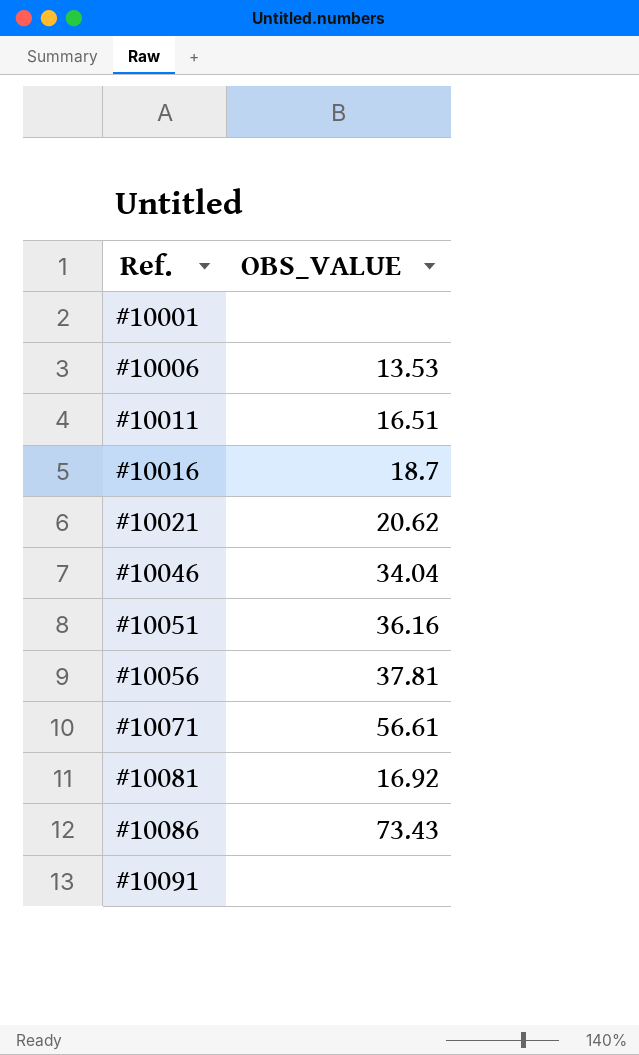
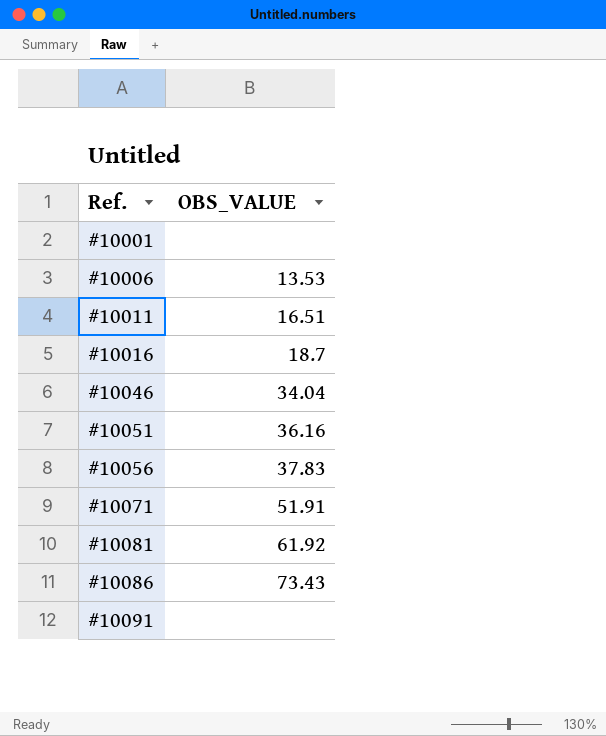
row #10021: 20.62 -> none
#10056 | OBS_VALUE: 37.81 -> 37.83
#10071 | OBS_VALUE: 56.61 -> 51.91
#10081 | OBS_VALUE: 16.92 -> 61.92

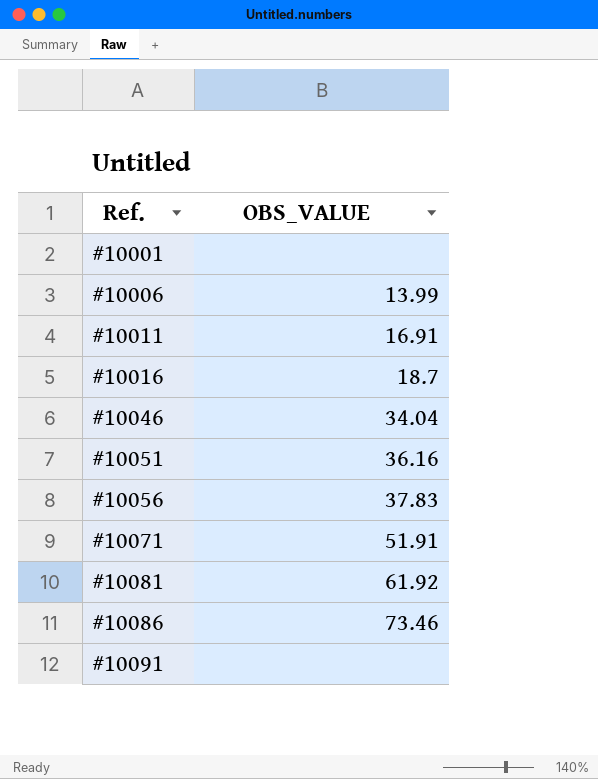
#10006 | OBS_VALUE: 13.53 -> 13.99
#10011 | OBS_VALUE: 16.51 -> 16.91
#10086 | OBS_VALUE: 73.43 -> 73.46

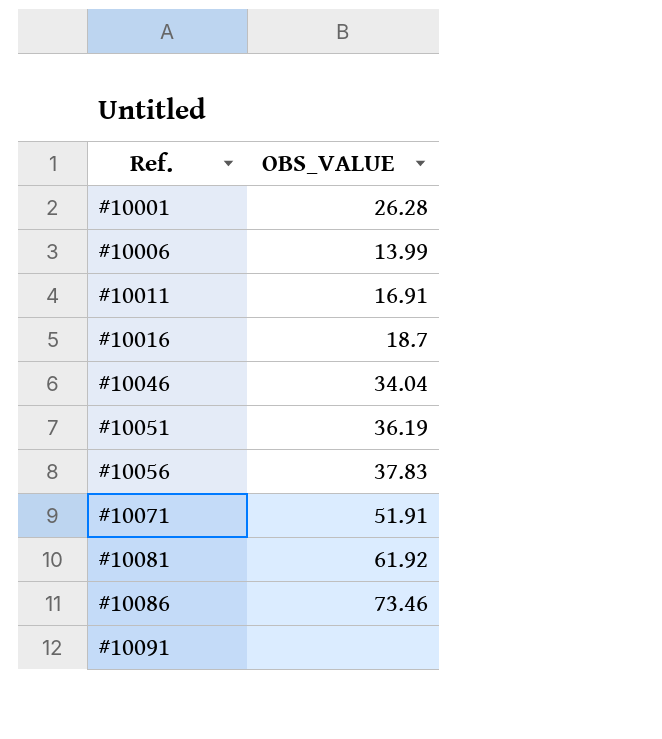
#10001 | OBS_VALUE: none -> 26.28
#10051 | OBS_VALUE: 36.16 -> 36.19

